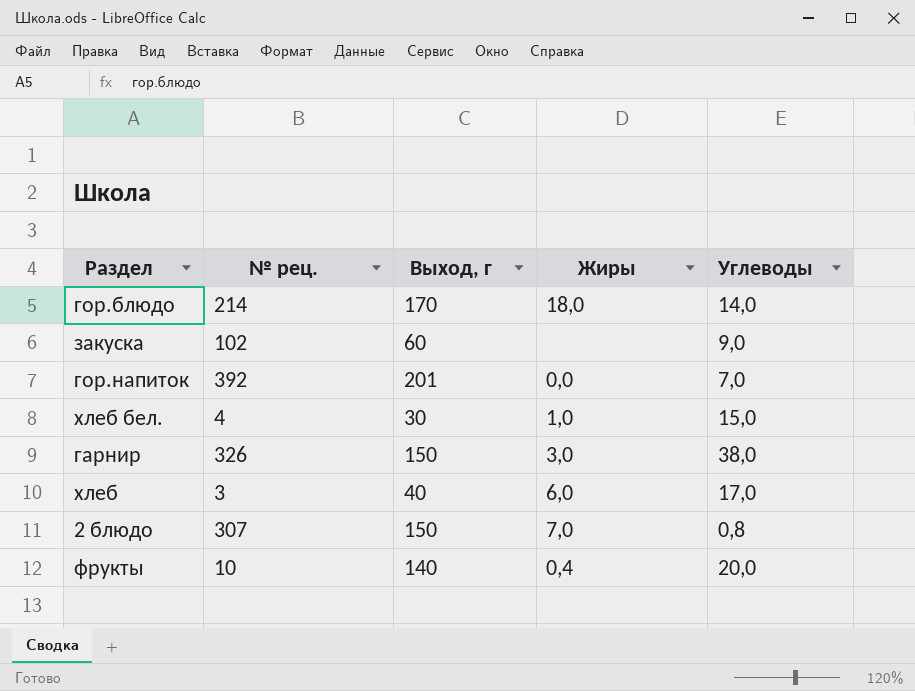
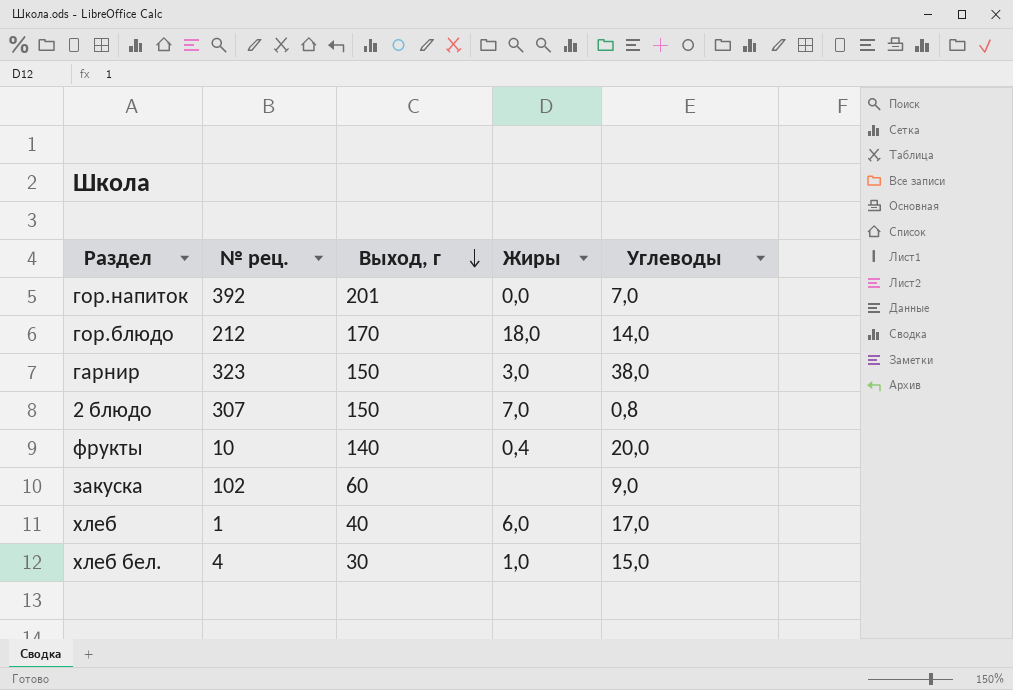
row order: none -> Выход, г descending
гор.блюдо | № рец.: 214 -> 212
гарнир | № рец.: 326 -> 323
хлеб | № рец.: 3 -> 1

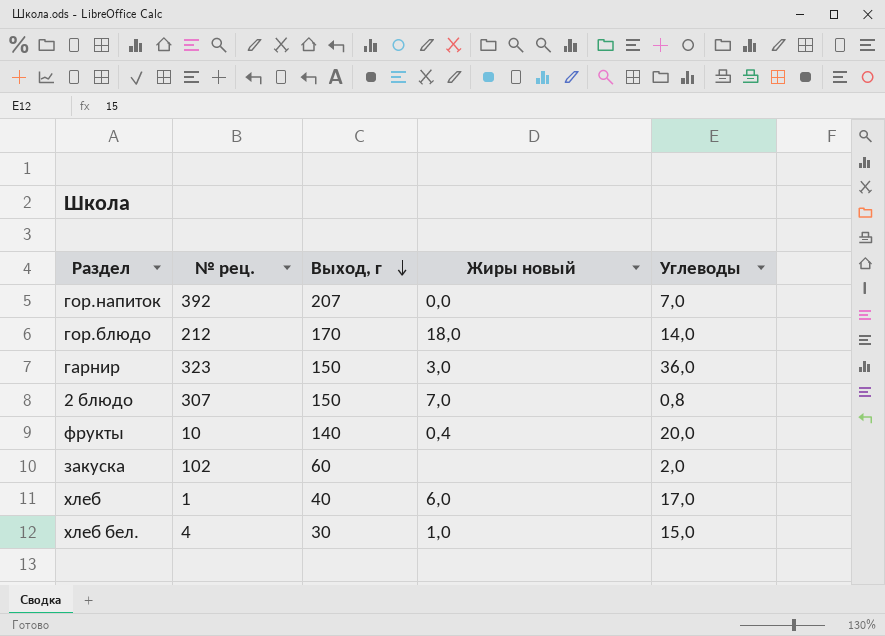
column name: Жиры -> Жиры новый
гор.напиток | Выход, г: 201 -> 207
гарнир | Углеводы: 38,0 -> 36,0
закуска | Углеводы: 9,0 -> 2,0

